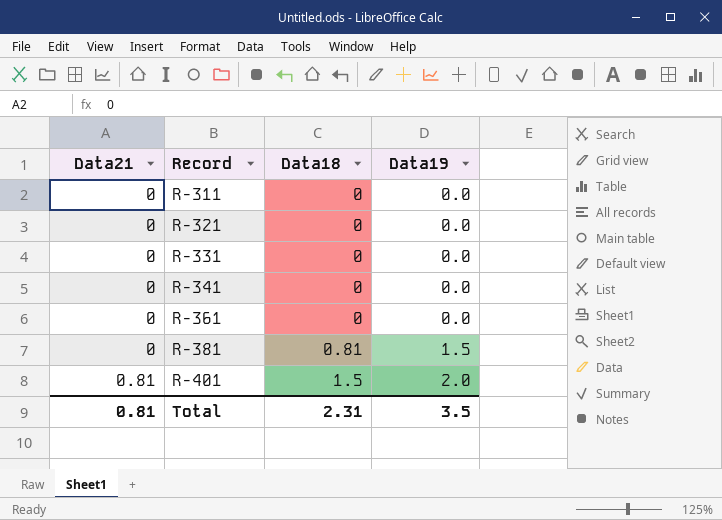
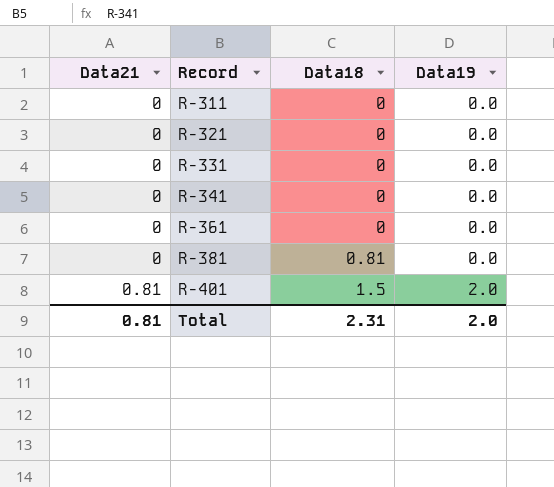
R-381 | Data19: 1.5 -> 0.0
Total | Data19: 3.5 -> 2.0

